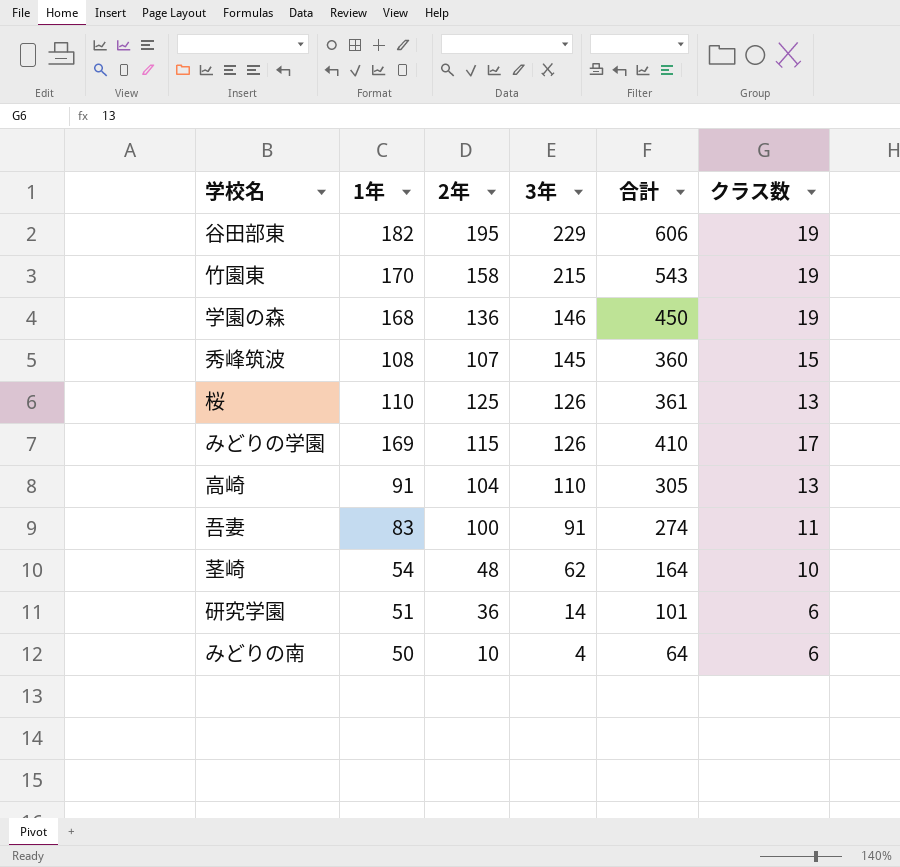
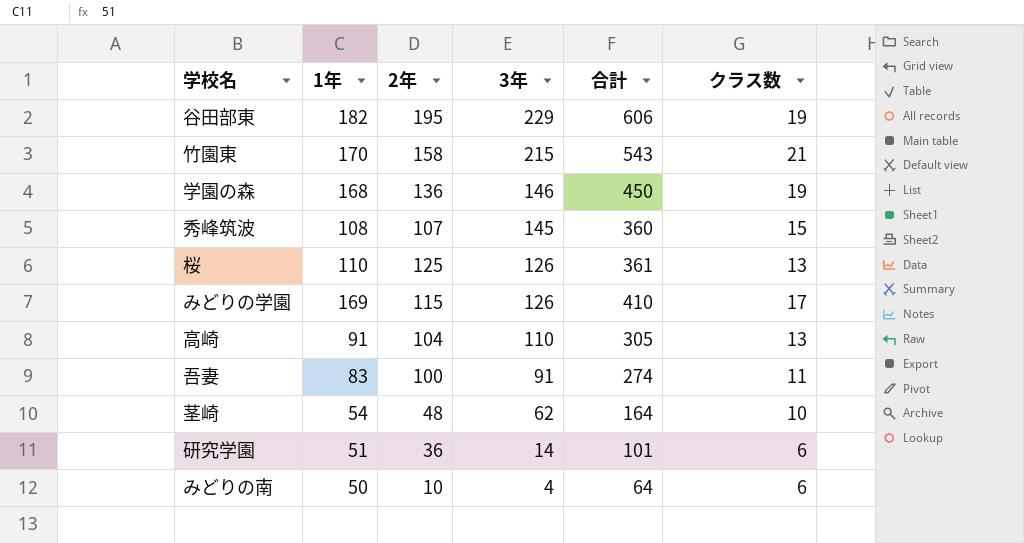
竹園東 | クラス数: 19 -> 21

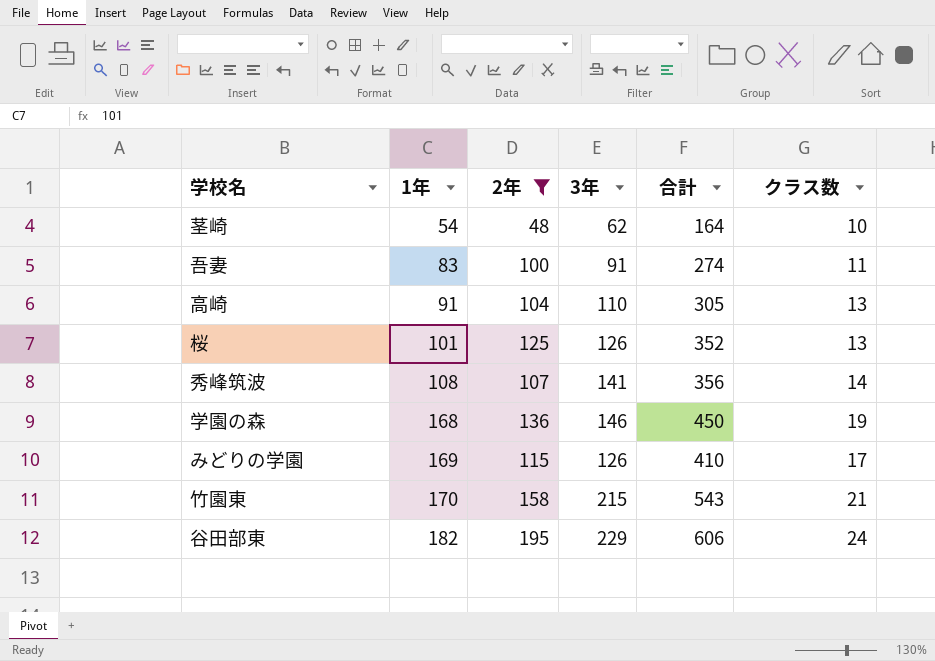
filter: none -> 2年 >= 48
row order: 3年 descending -> 1年 ascending
桜 | 1年: 110 -> 101
桜 | 合計: 361 -> 352
秀峰筑波 | 3年: 145 -> 141
秀峰筑波 | 合計: 360 -> 356
秀峰筑波 | クラス数: 15 -> 14
谷田部東 | クラス数: 19 -> 24

